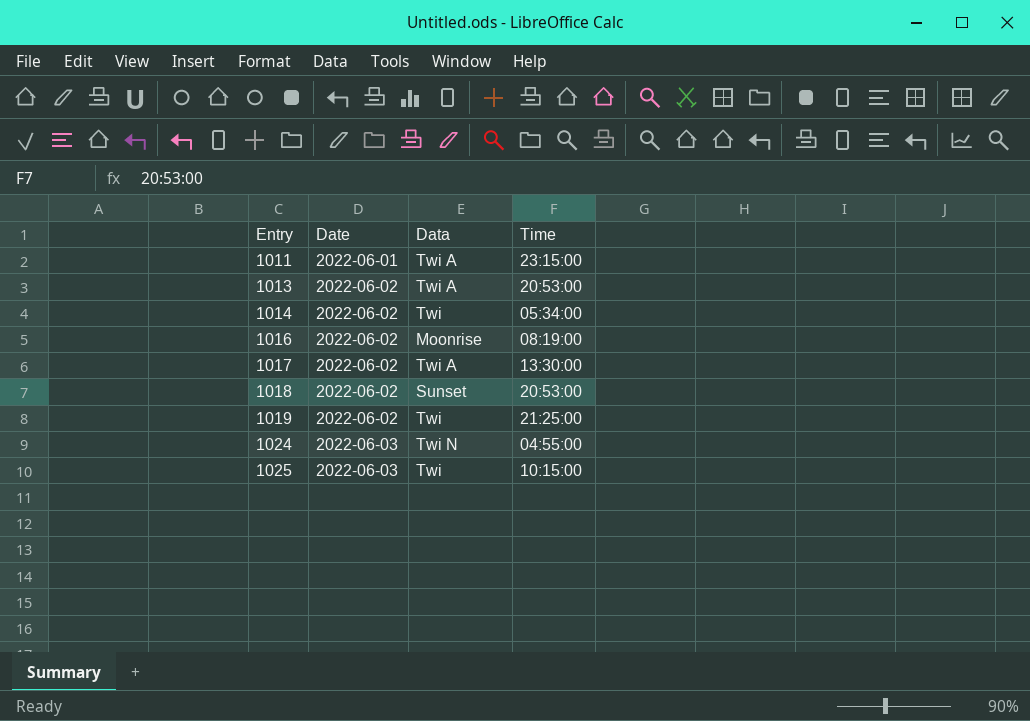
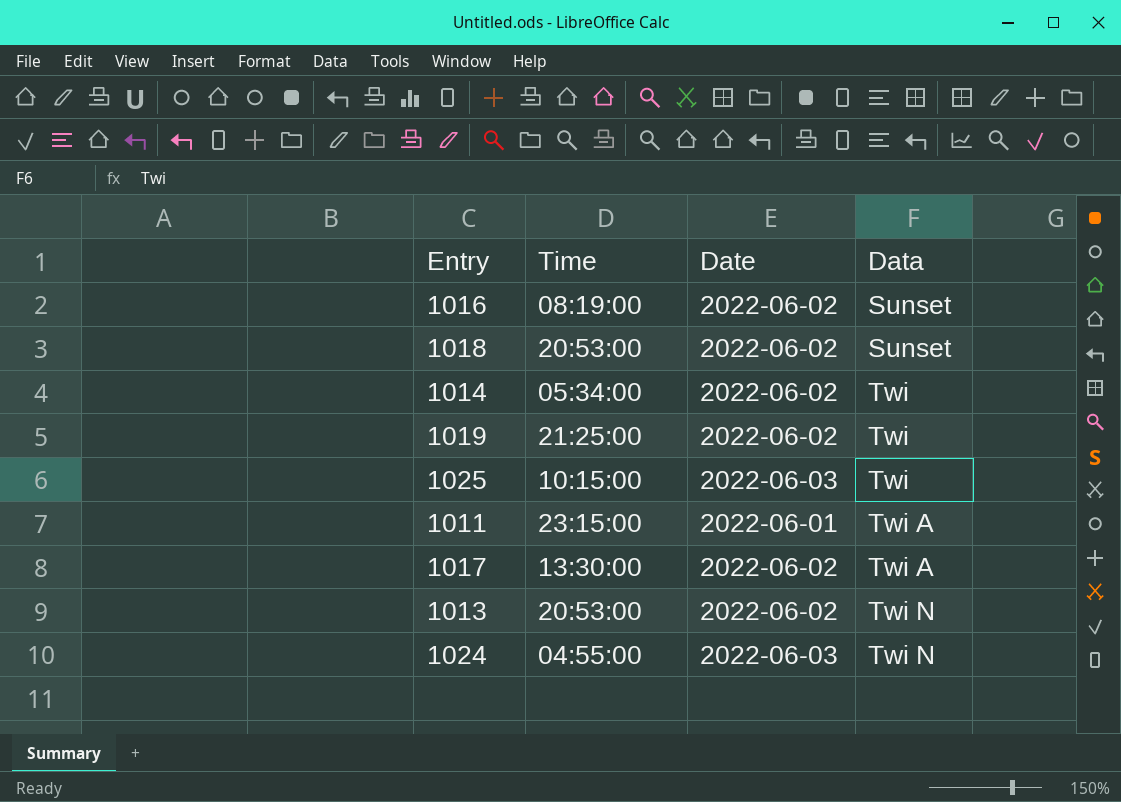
row order: Entry ascending -> Data ascending
column Time | position: 4 -> 2
1016 | Data: Moonrise -> Sunset
1013 | Data: Twi A -> Twi N

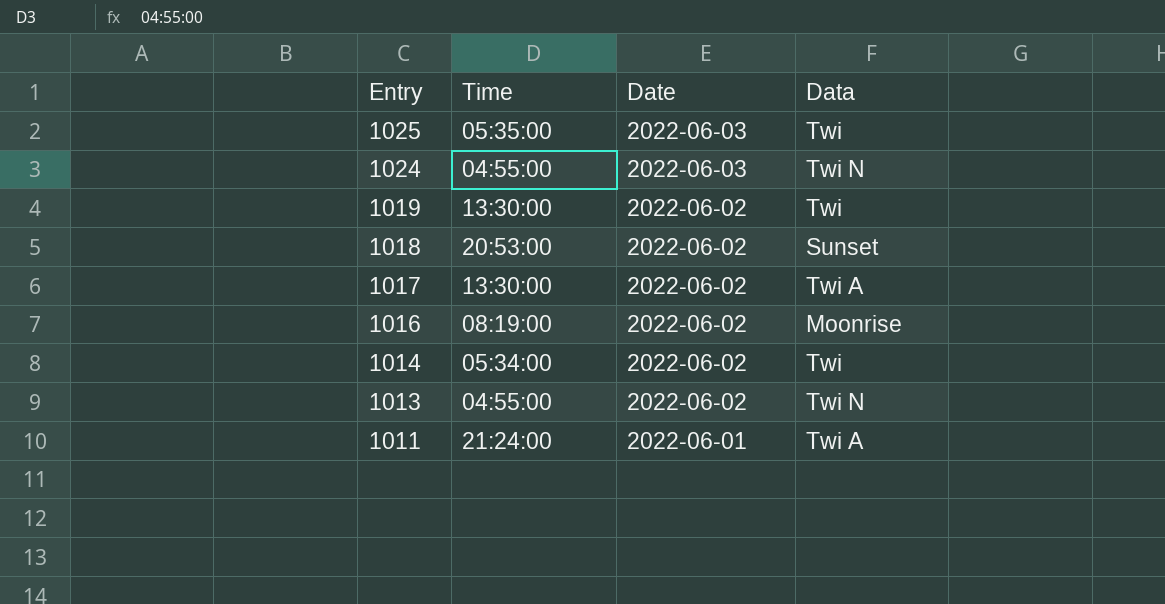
row order: Data ascending -> Entry descending
1025 | Time: 10:15:00 -> 05:35:00
1019 | Time: 21:25:00 -> 13:30:00
1016 | Data: Sunset -> Moonrise
1013 | Time: 20:53:00 -> 04:55:00
1011 | Time: 23:15:00 -> 21:24:00

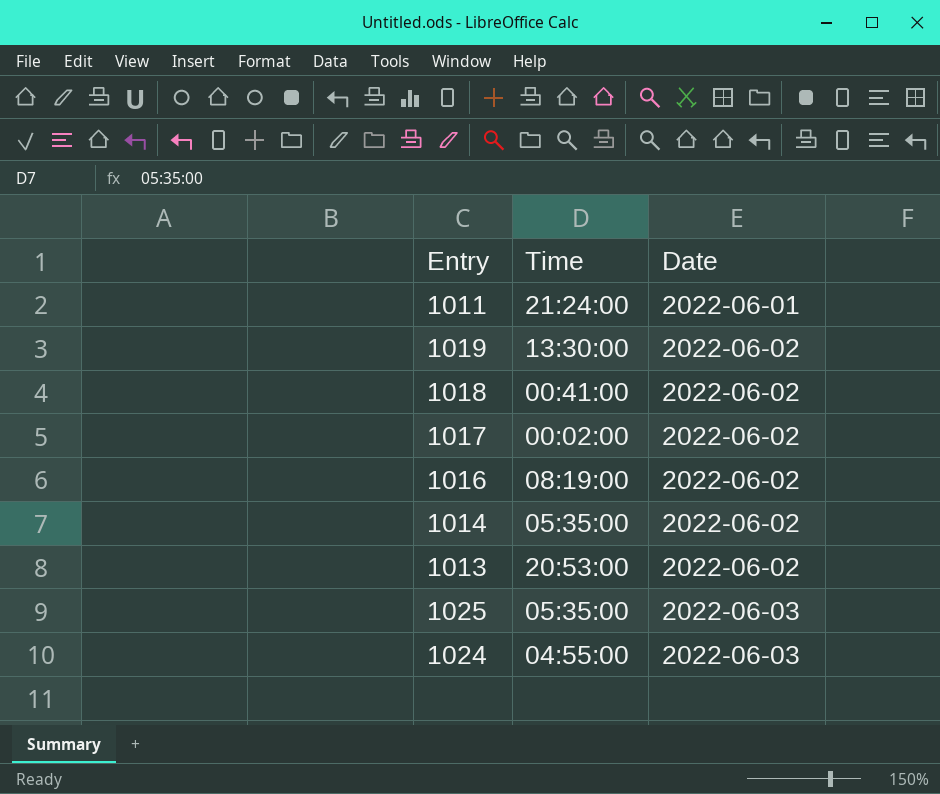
row order: Entry descending -> Date ascending
column Data | position: 4 -> none
1018 | Time: 20:53:00 -> 00:41:00
1017 | Time: 13:30:00 -> 00:02:00
1014 | Time: 05:34:00 -> 05:35:00
1013 | Time: 04:55:00 -> 20:53:00

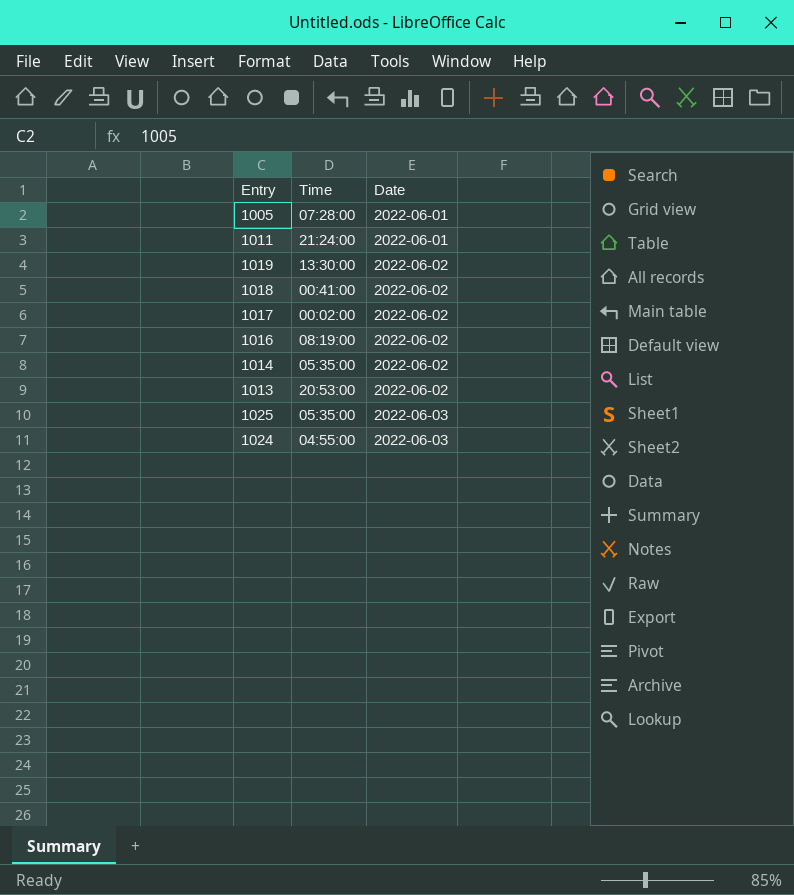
row 1005: none -> 07:28:00 | 2022-06-01

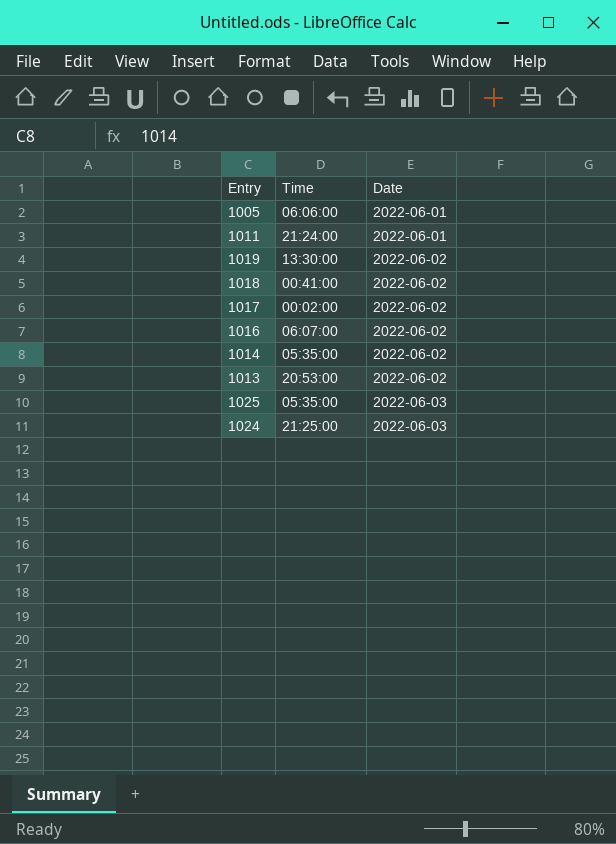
1005 | Time: 07:28:00 -> 06:06:00
1016 | Time: 08:19:00 -> 06:07:00
1024 | Time: 04:55:00 -> 21:25:00

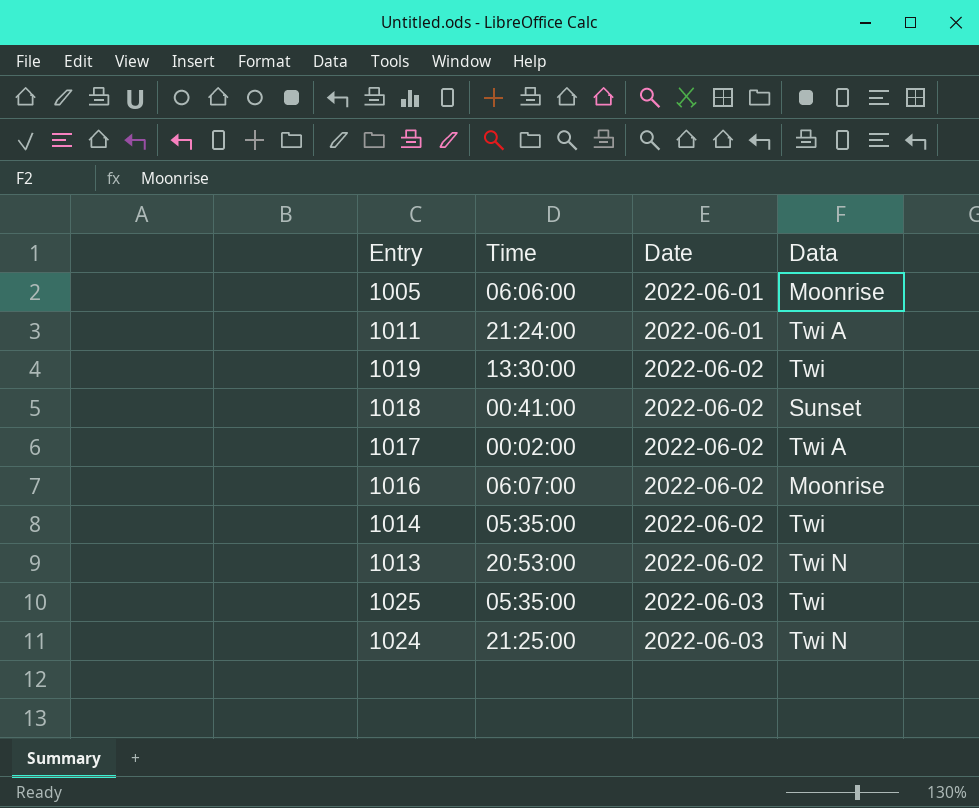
column Data | position: none -> 4

